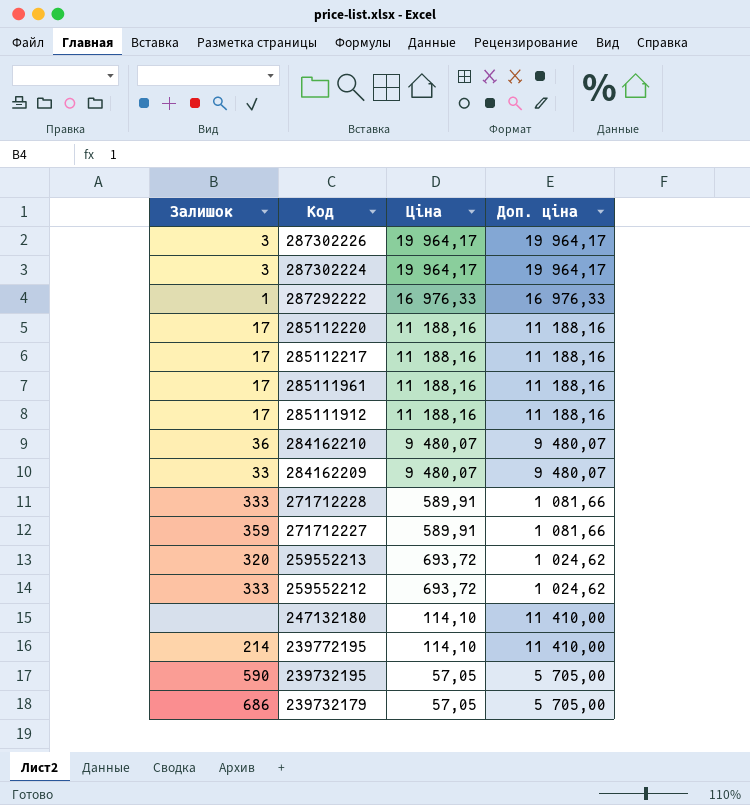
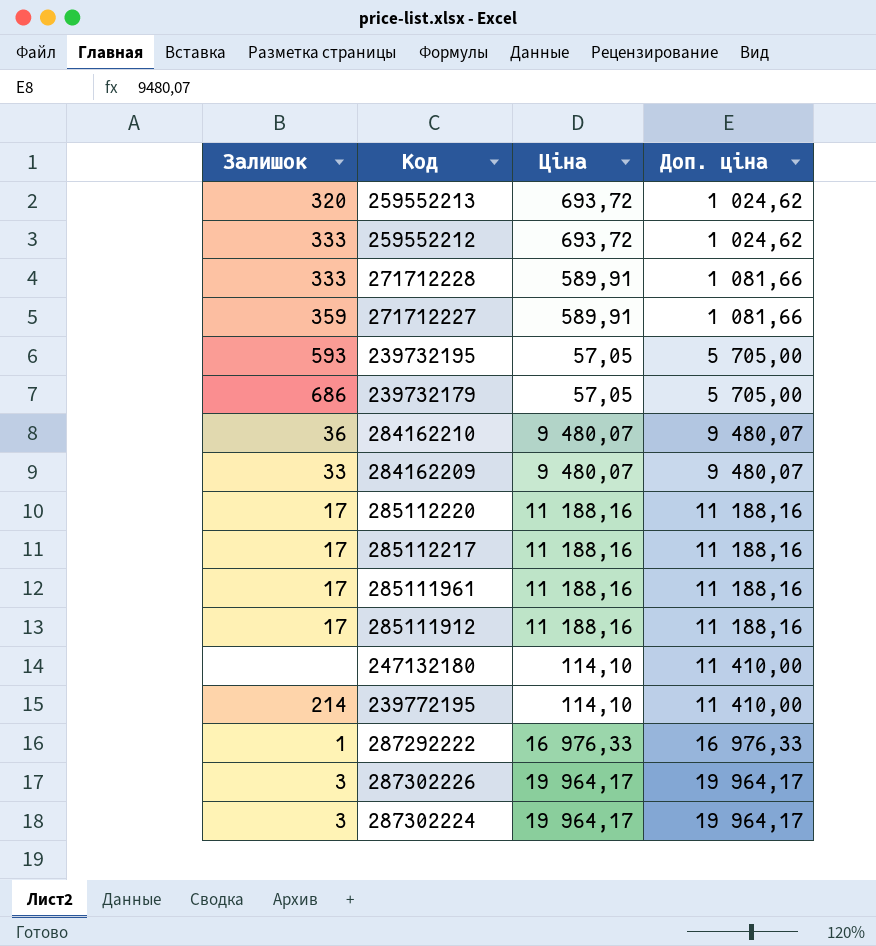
row order: Код descending -> Доп. ціна ascending
239732195 | Залишок: 590 -> 593

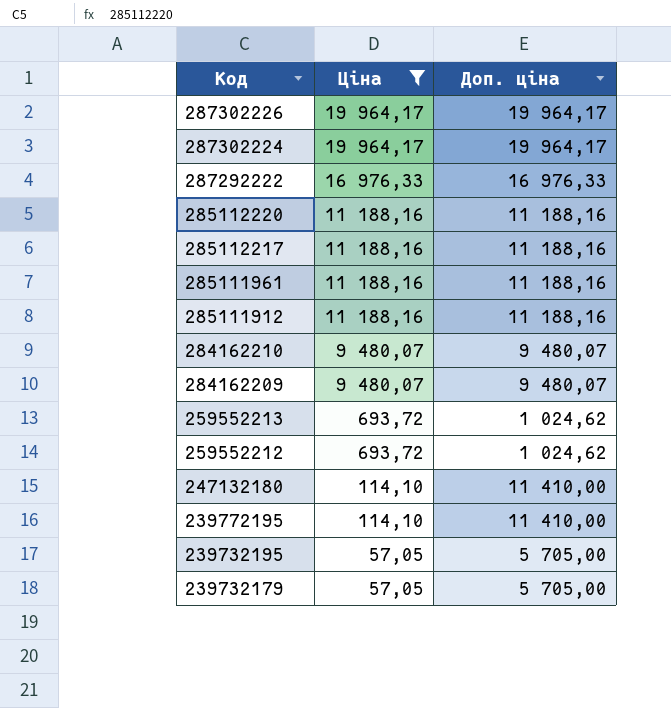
filter: none -> Ціна != 589,91
row order: Доп. ціна ascending -> Код descending
column Залишок | position: 1 -> none

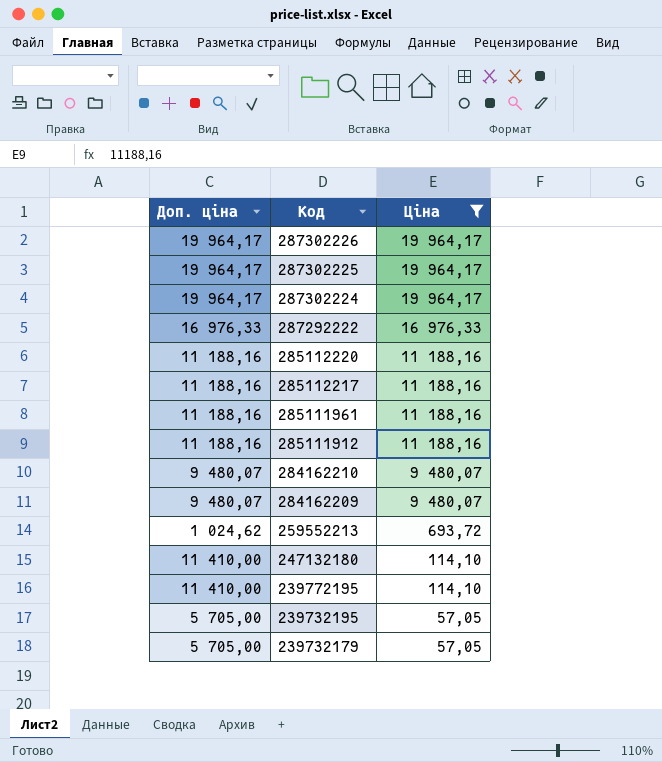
column Доп. ціна | position: 3 -> 1
row 259552212: 693,72 | 1 024,62 -> none
row 287302225: none -> 19 964,17 | 19 964,17

